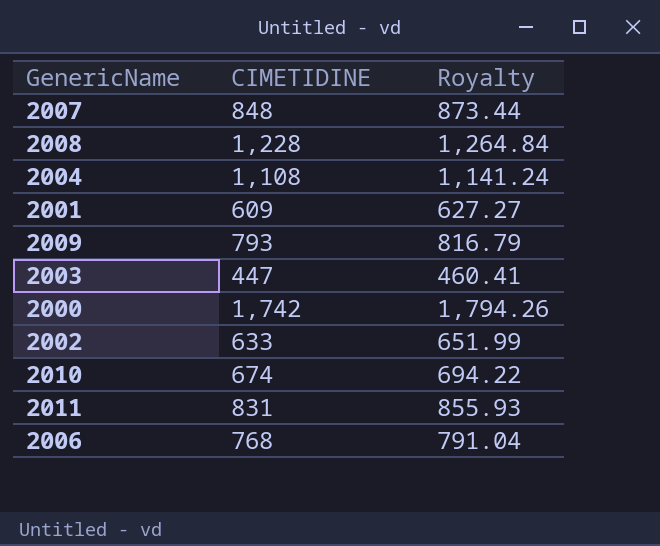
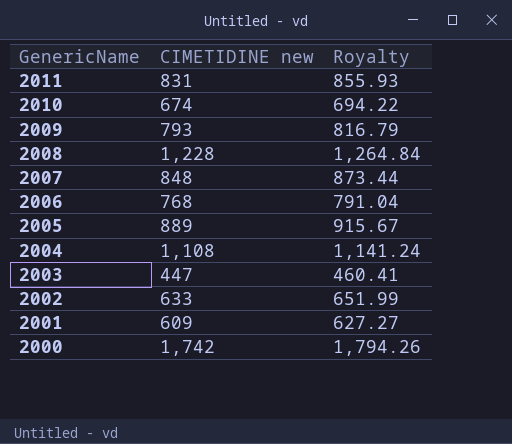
row order: none -> GenericName descending
column name: CIMETIDINE -> CIMETIDINE new
row 2005: none -> 889 | 915.67

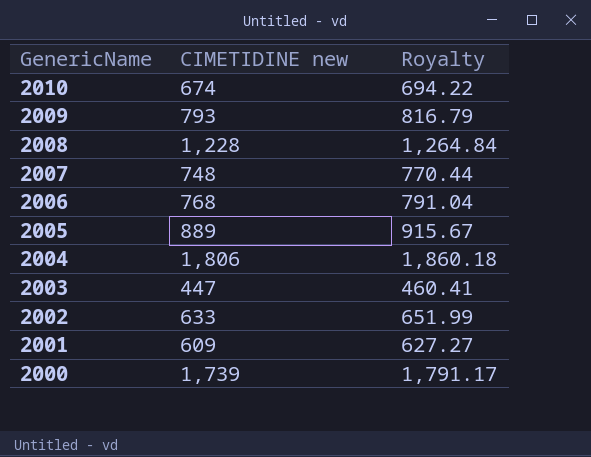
row 2011: 831 | 855.93 -> none
2007 | CIMETIDINE new: 848 -> 748
2007 | Royalty: 873.44 -> 770.44
2004 | CIMETIDINE new: 1,108 -> 1,806
2004 | Royalty: 1,141.24 -> 1,860.18
2000 | CIMETIDINE new: 1,742 -> 1,739
2000 | Royalty: 1,794.26 -> 1,791.17

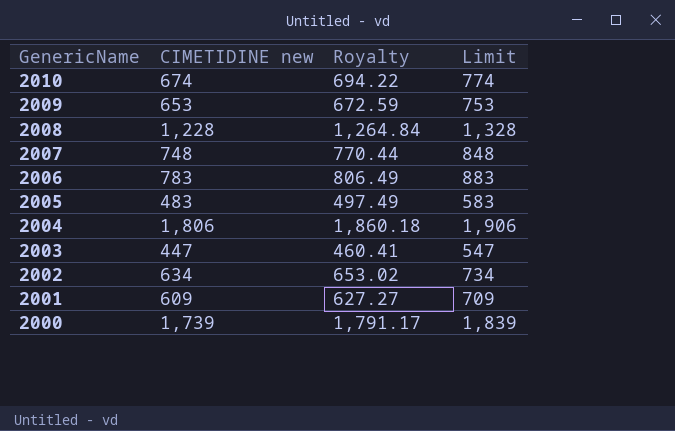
column Limit | formula: none -> [CIMETIDINE new] + 100
2009 | CIMETIDINE new: 793 -> 653
2009 | Royalty: 816.79 -> 672.59
2006 | CIMETIDINE new: 768 -> 783
2006 | Royalty: 791.04 -> 806.49
2005 | CIMETIDINE new: 889 -> 483
2005 | Royalty: 915.67 -> 497.49
2002 | CIMETIDINE new: 633 -> 634
2002 | Royalty: 651.99 -> 653.02

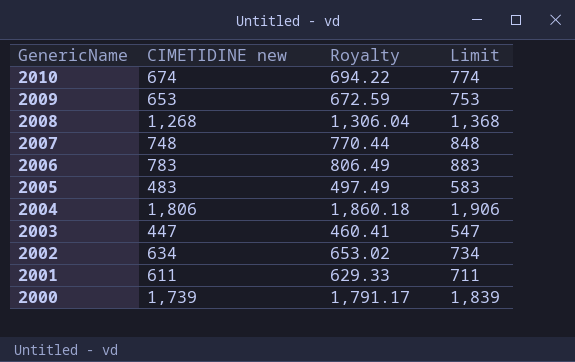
2008 | CIMETIDINE new: 1,228 -> 1,268
2008 | Royalty: 1,264.84 -> 1,306.04
2008 | Limit: 1,328 -> 1,368
2001 | CIMETIDINE new: 609 -> 611
2001 | Royalty: 627.27 -> 629.33
2001 | Limit: 709 -> 711

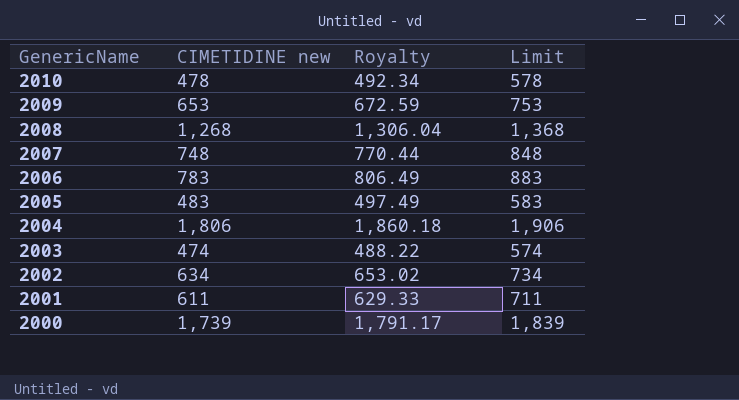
2010 | CIMETIDINE new: 674 -> 478
2010 | Royalty: 694.22 -> 492.34
2010 | Limit: 774 -> 578
2003 | CIMETIDINE new: 447 -> 474
2003 | Royalty: 460.41 -> 488.22
2003 | Limit: 547 -> 574

